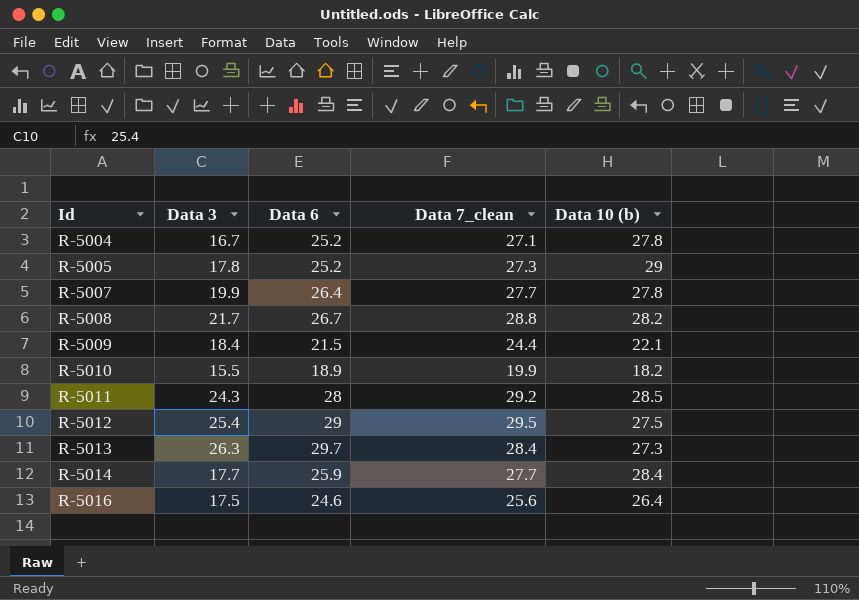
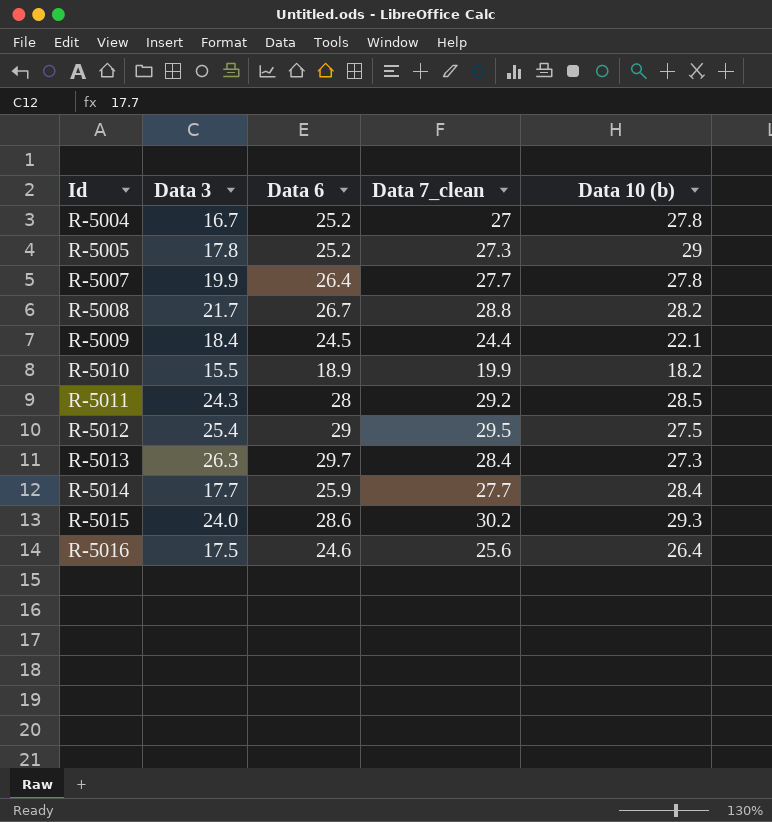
R-5004 | Data 7_clean: 27.1 -> 27
R-5009 | Data 6: 21.5 -> 24.5
row R-5015: none -> 24.0 | 28.6 | 30.2 | 29.3

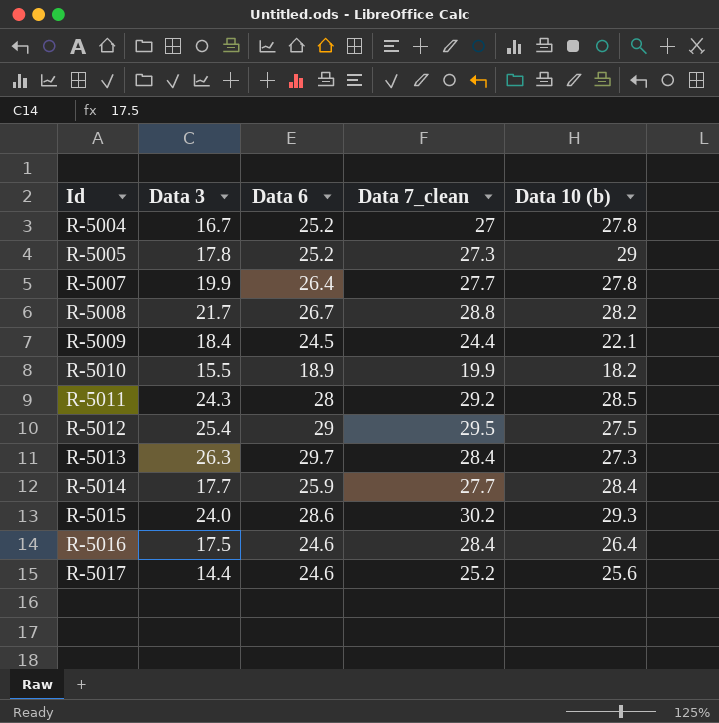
R-5016 | Data 7_clean: 25.6 -> 28.4
row R-5017: none -> 14.4 | 24.6 | 25.2 | 25.6

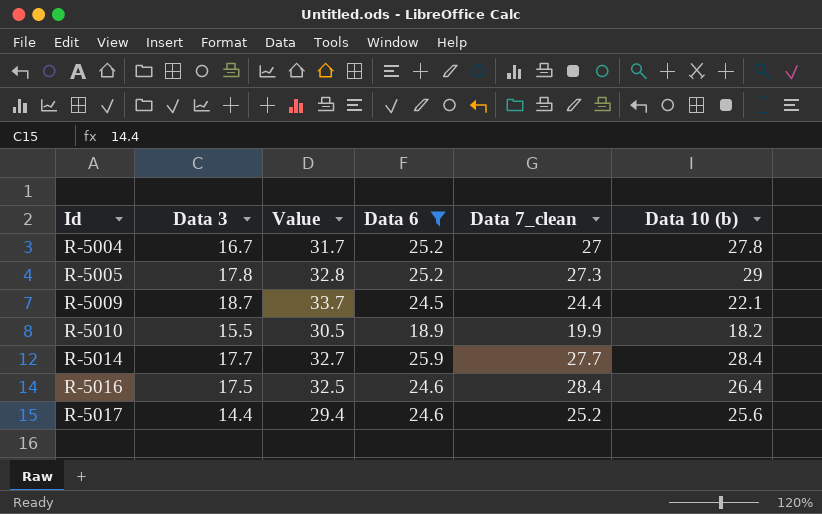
filter: none -> Data 6 <= 25.9
column Value | formula: none -> [Data 3] + 15
R-5009 | Data 3: 18.4 -> 18.7

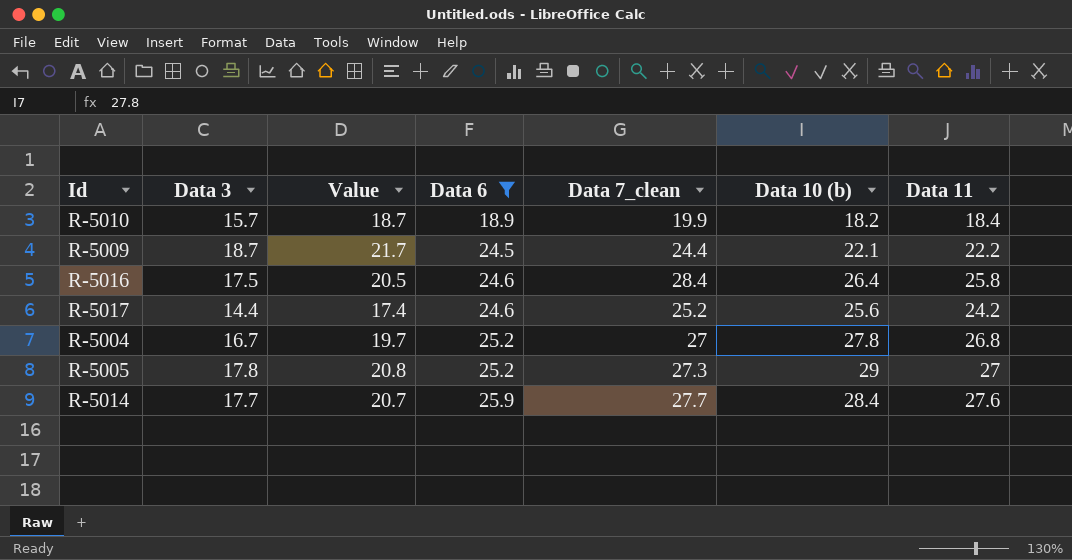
row order: Id ascending -> Data 6 ascending
column Value | formula: [Data 3] + 15 -> [Data 3] + 3
column Data 11 | position: none -> 7
R-5010 | Data 3: 15.5 -> 15.7

